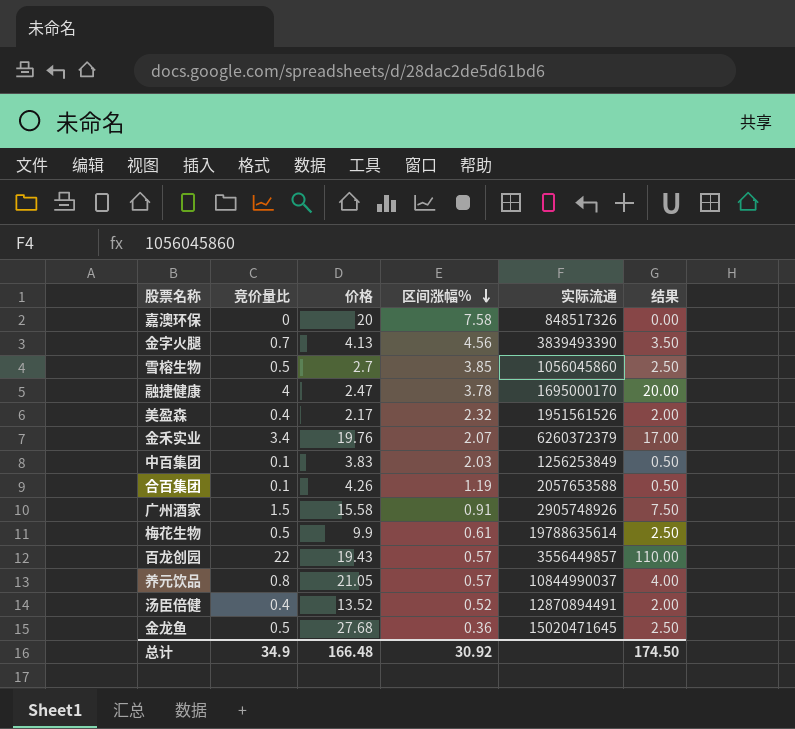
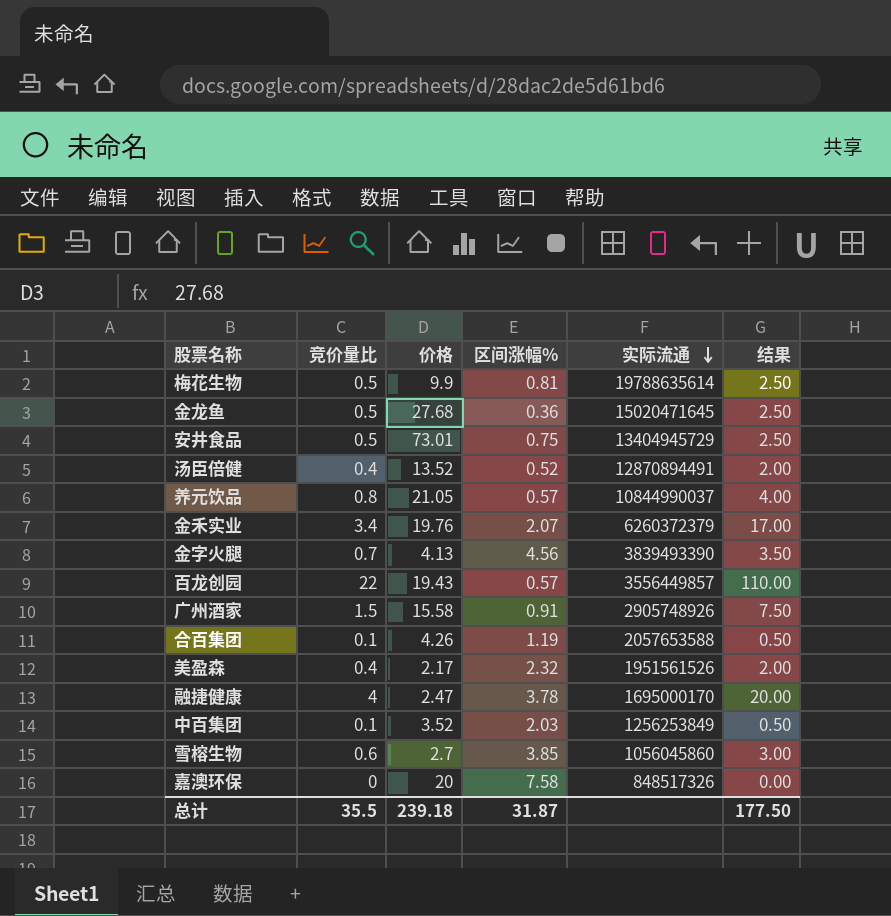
row order: 区间涨幅% descending -> 实际流通 descending
梅花生物 | 区间涨幅%: 0.61 -> 0.81
row 安井食品: none -> 0.5 | 73.01 | 0.75 | 13404945729 | 2.50
中百集团 | 价格: 3.83 -> 3.52
雪榕生物 | 竞价量比: 0.5 -> 0.6
雪榕生物 | 结果: 2.50 -> 3.00
总计 | 竞价量比: 34.9 -> 35.5
总计 | 价格: 166.48 -> 239.18
总计 | 区间涨幅%: 30.92 -> 31.87
总计 | 结果: 174.50 -> 177.50

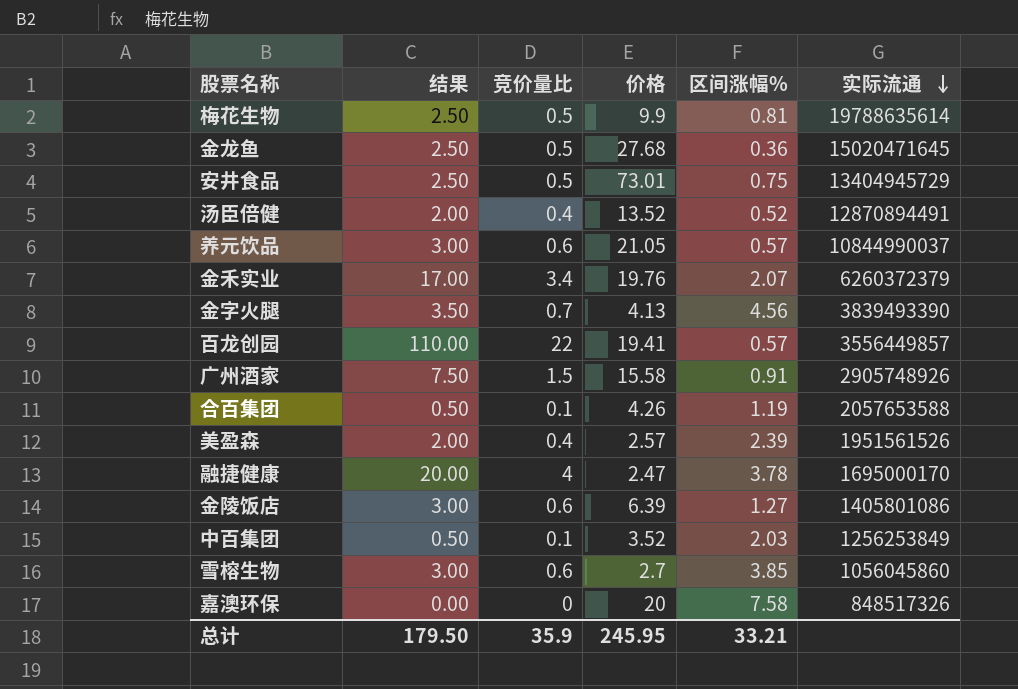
column 结果 | position: 6 -> 2
养元饮品 | 结果: 4.00 -> 3.00
养元饮品 | 竞价量比: 0.8 -> 0.6
百龙创园 | 价格: 19.43 -> 19.41
美盈森 | 价格: 2.17 -> 2.57
美盈森 | 区间涨幅%: 2.32 -> 2.39
row 金陵饭店: none -> 3.00 | 0.6 | 6.39 | 1.27 | 1405801086
总计 | 结果: 177.50 -> 179.50
总计 | 竞价量比: 35.5 -> 35.9
总计 | 价格: 239.18 -> 245.95
总计 | 区间涨幅%: 31.87 -> 33.21

